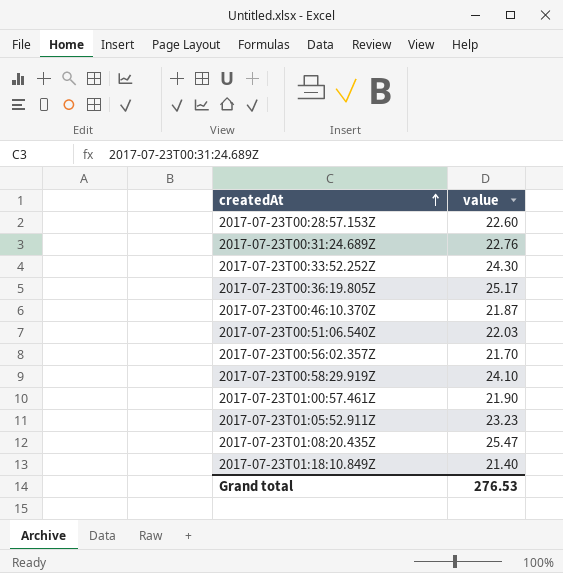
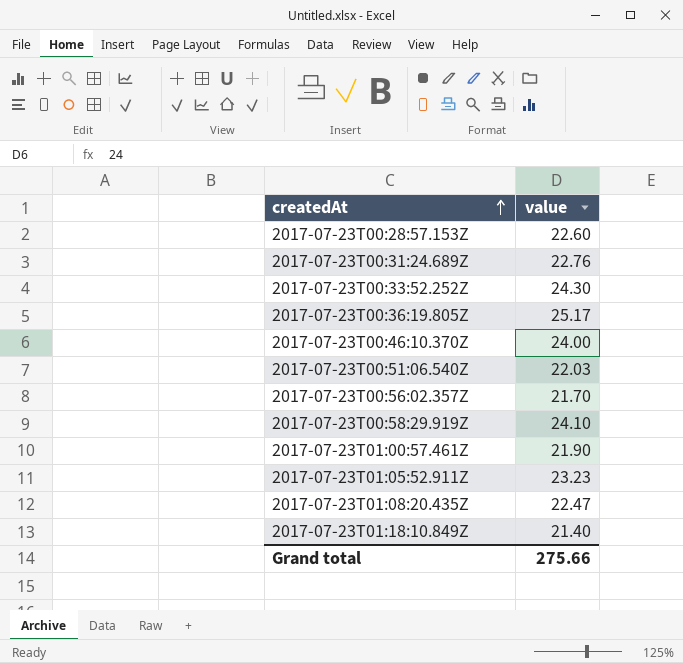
2017-07-23T00:46:10.370Z | value: 21.87 -> 24.00
2017-07-23T01:08:20.435Z | value: 25.47 -> 22.47
Grand total | value: 276.53 -> 275.66

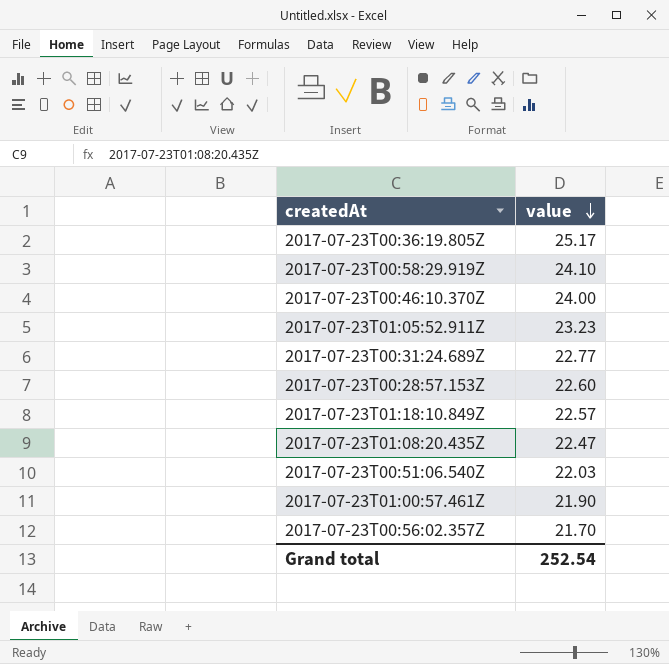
row order: createdAt ascending -> value descending
row 2017-07-23T00:33:52.252Z: 24.30 -> none
2017-07-23T00:31:24.689Z | value: 22.76 -> 22.77
2017-07-23T01:18:10.849Z | value: 21.40 -> 22.57
Grand total | value: 275.66 -> 252.54

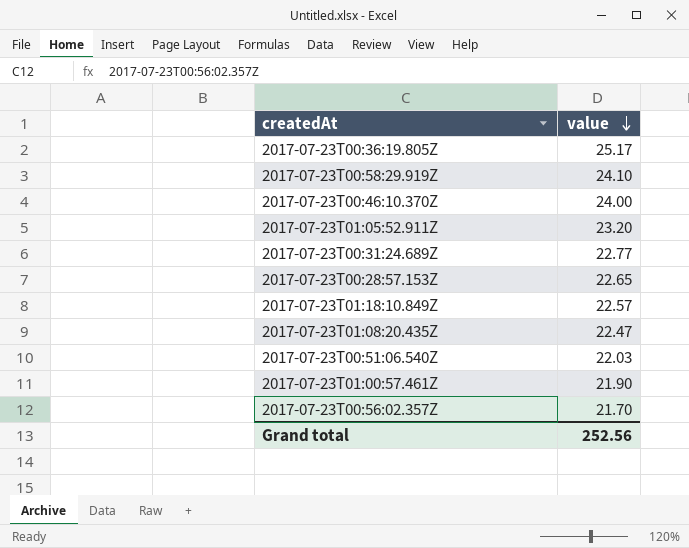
2017-07-23T01:05:52.911Z | value: 23.23 -> 23.20
2017-07-23T00:28:57.153Z | value: 22.60 -> 22.65
Grand total | value: 252.54 -> 252.56

